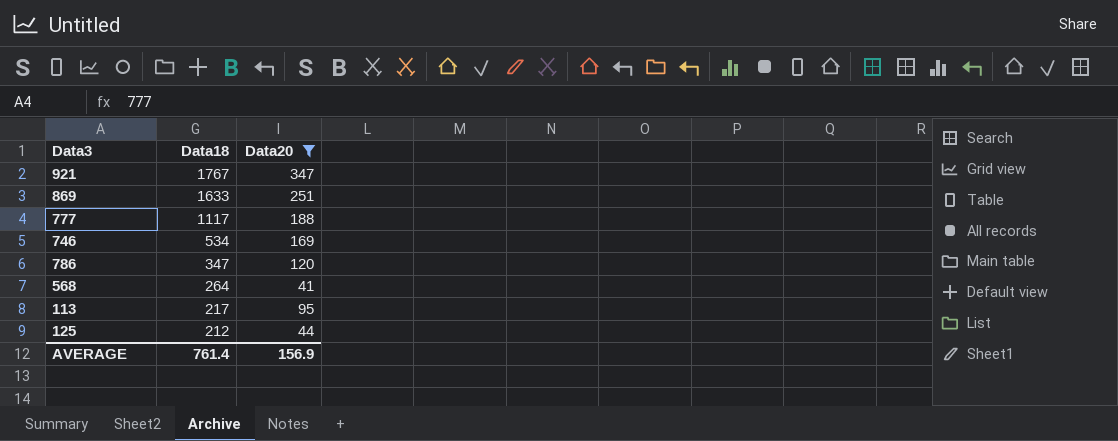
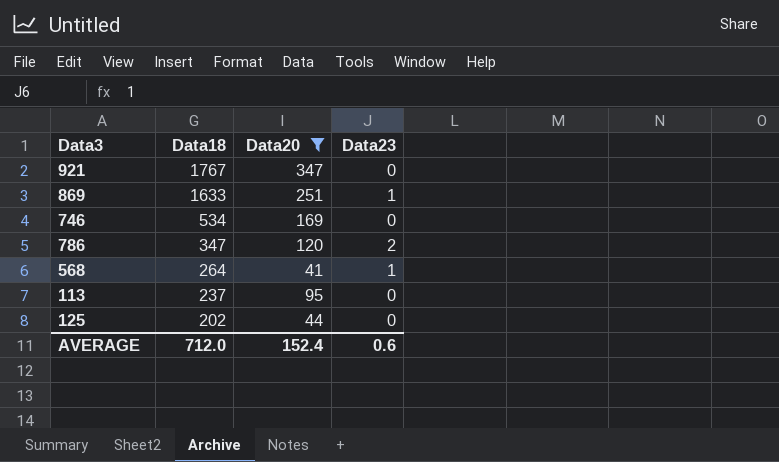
column Data23 | position: none -> 4
row 777: 1117 | 188 -> none
113 | Data18: 217 -> 237
125 | Data18: 212 -> 202
AVERAGE | Data18: 761.4 -> 712.0
AVERAGE | Data20: 156.9 -> 152.4

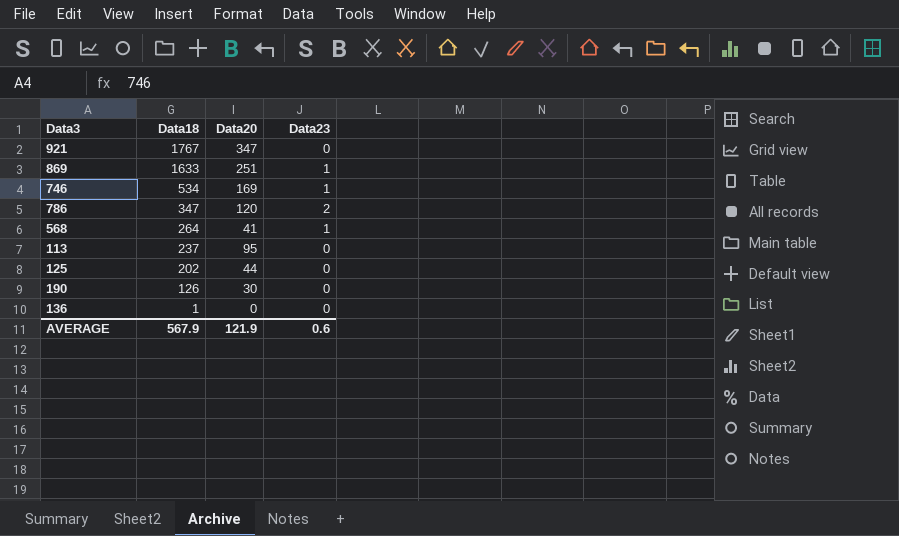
filter: Data20 >= 41 -> none
746 | Data23: 0 -> 1
AVERAGE | Data18: 712.0 -> 567.9
AVERAGE | Data20: 152.4 -> 121.9

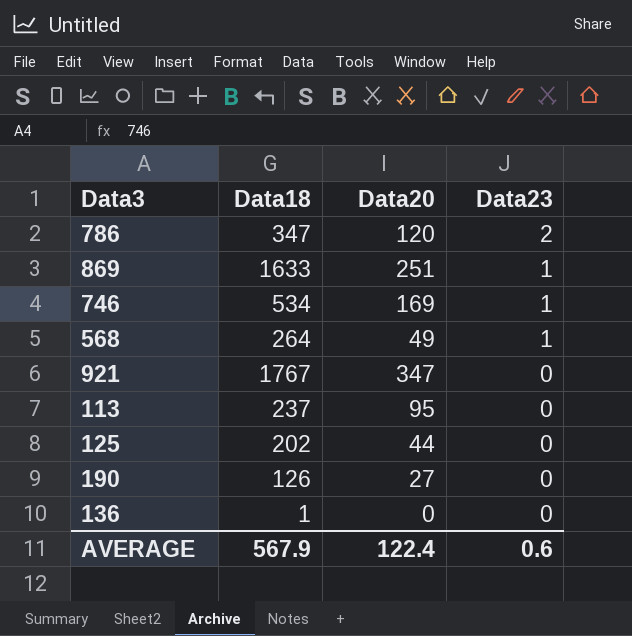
row order: Data18 descending -> Data23 descending
568 | Data20: 41 -> 49
190 | Data20: 30 -> 27
AVERAGE | Data20: 121.9 -> 122.4

